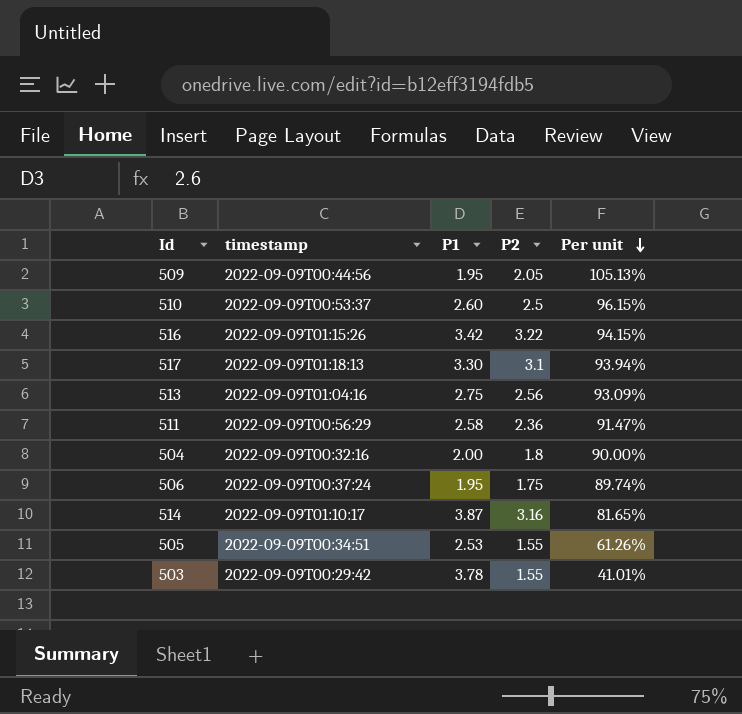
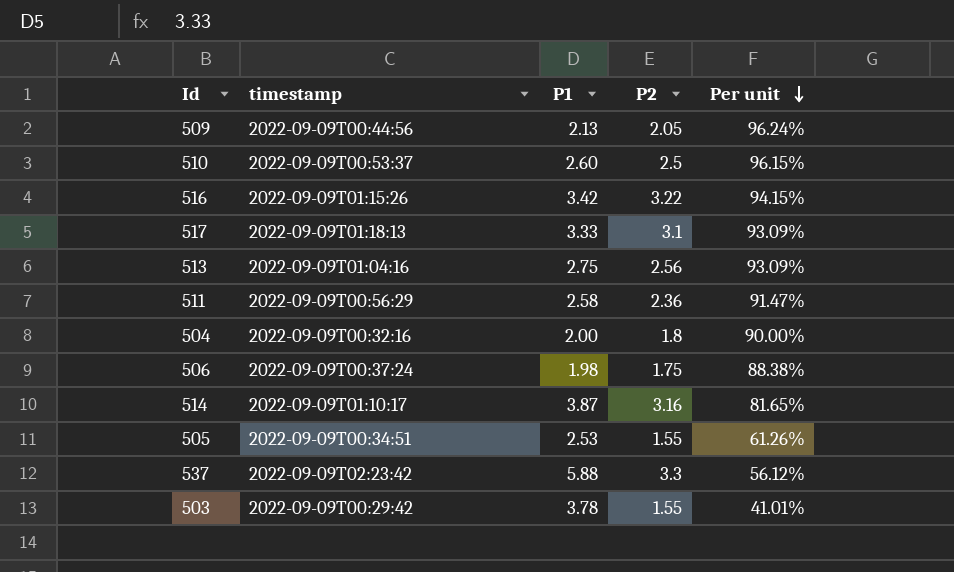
509 | P1: 1.95 -> 2.13
509 | Per unit: 105.13% -> 96.24%
517 | P1: 3.30 -> 3.33
517 | Per unit: 93.94% -> 93.09%
506 | P1: 1.95 -> 1.98
506 | Per unit: 89.74% -> 88.38%
row 537: none -> 2022-09-09T02:23:42 | 5.88 | 3.3 | 56.12%

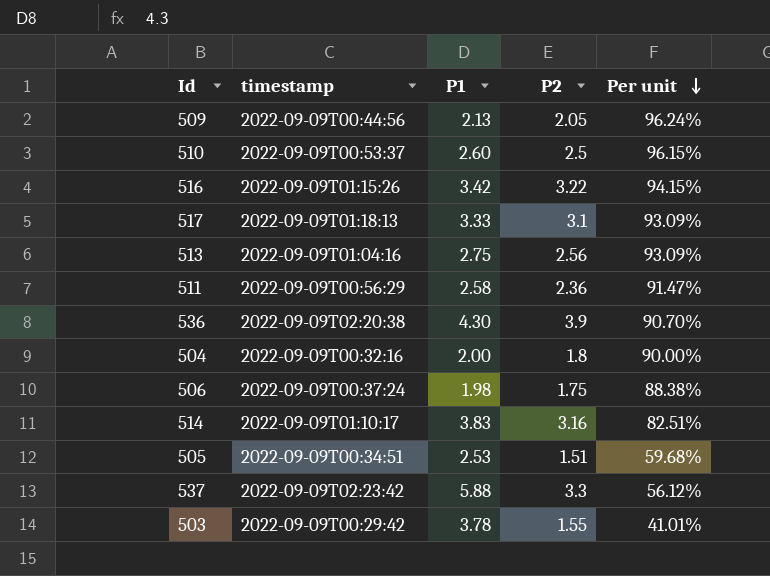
row 536: none -> 2022-09-09T02:20:38 | 4.30 | 3.9 | 90.70%
514 | P1: 3.87 -> 3.83
514 | Per unit: 81.65% -> 82.51%
505 | P2: 1.55 -> 1.51
505 | Per unit: 61.26% -> 59.68%

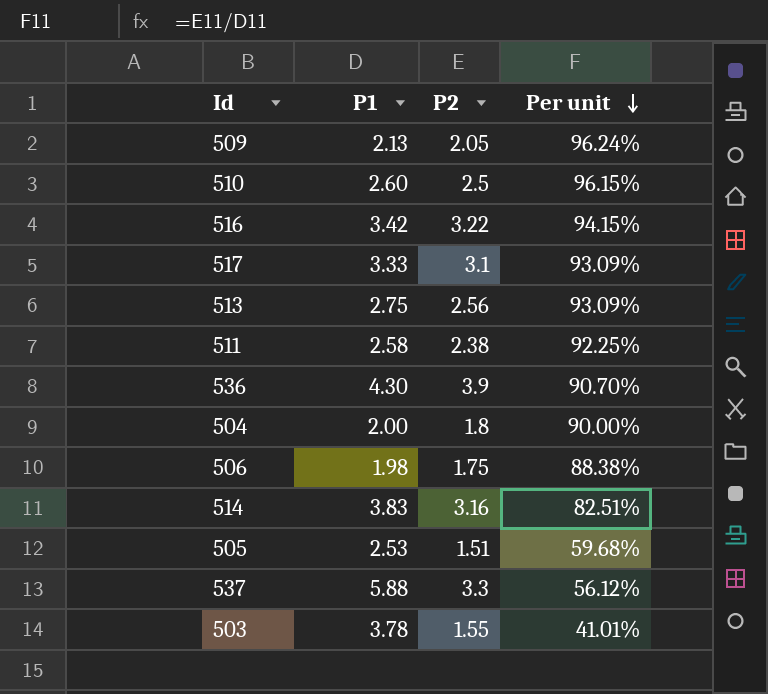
column timestamp | position: 2 -> none
511 | P2: 2.36 -> 2.38
511 | Per unit: 91.47% -> 92.25%

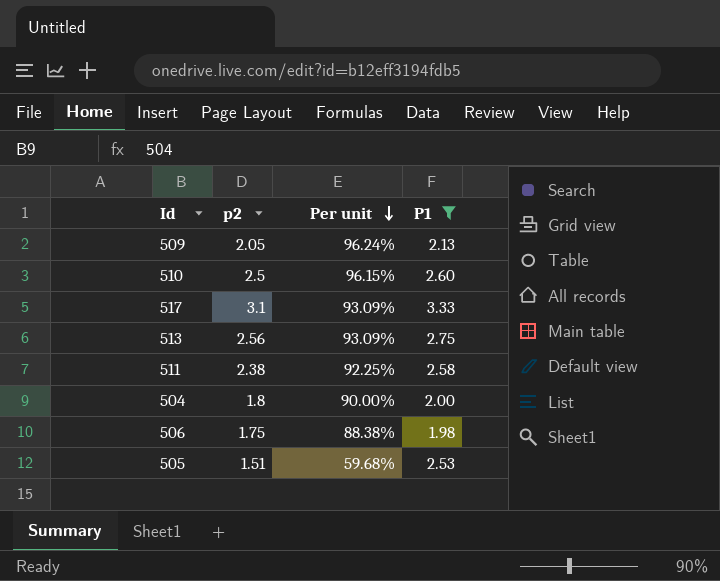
filter: none -> P1 <= 3.33
column name: P2 -> p2
column P1 | position: 2 -> 4

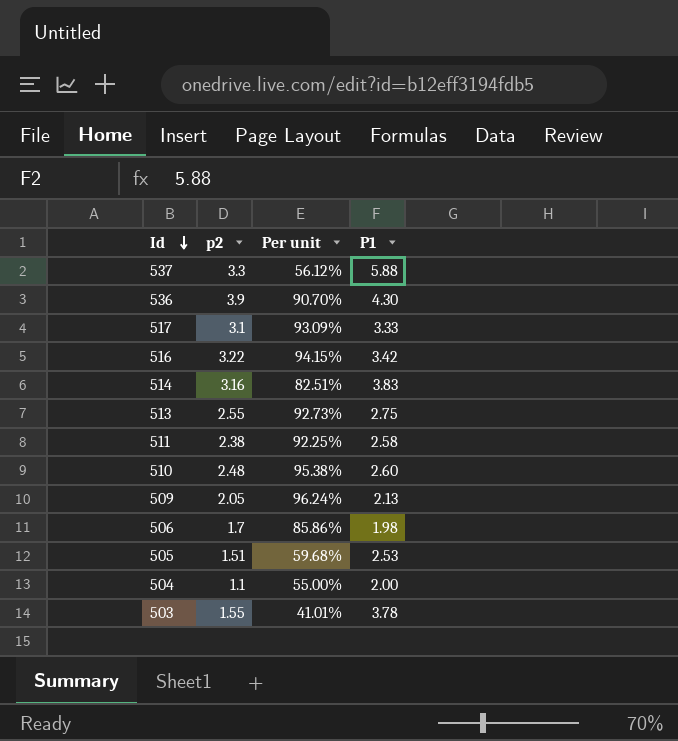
filter: P1 <= 3.33 -> none
row order: Per unit descending -> Id descending
513 | p2: 2.56 -> 2.55
513 | Per unit: 93.09% -> 92.73%
510 | p2: 2.5 -> 2.48
510 | Per unit: 96.15% -> 95.38%
506 | p2: 1.75 -> 1.7
506 | Per unit: 88.38% -> 85.86%
504 | p2: 1.8 -> 1.1
504 | Per unit: 90.00% -> 55.00%

